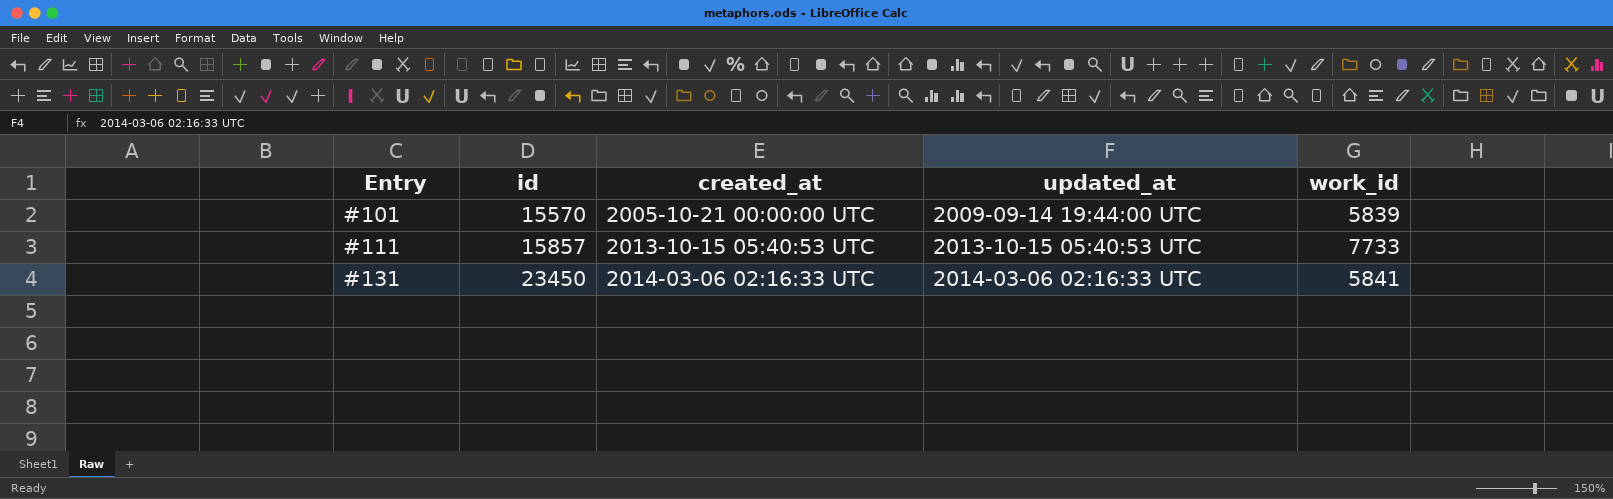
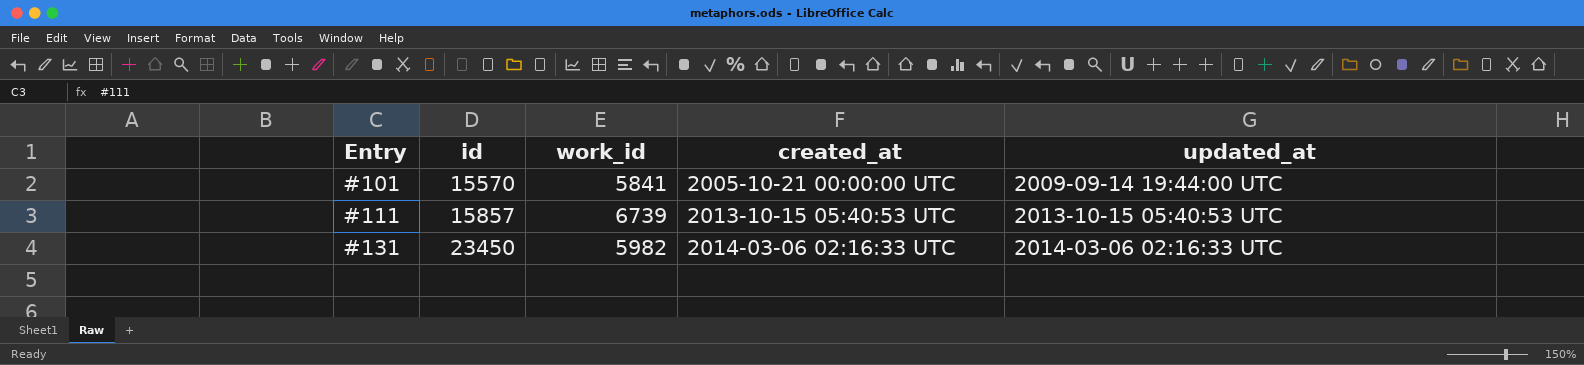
column work_id | position: 5 -> 3
#101 | work_id: 5839 -> 5841
#111 | work_id: 7733 -> 6739
#131 | work_id: 5841 -> 5982

